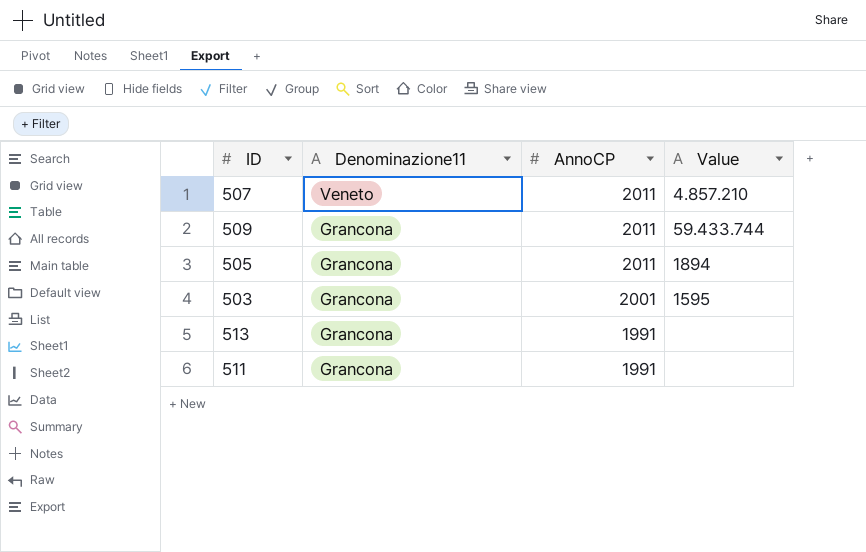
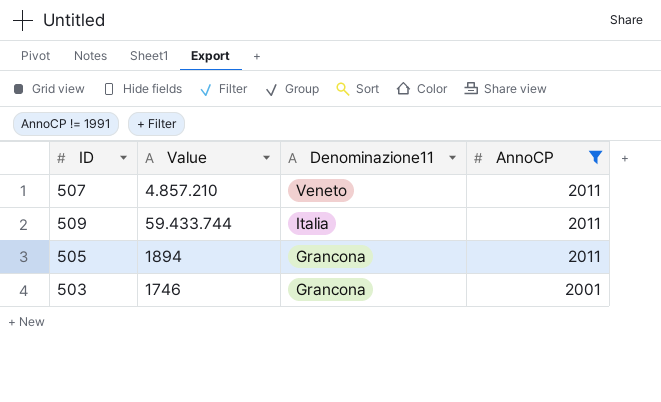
filter: none -> AnnoCP != 1991
column Value | position: 4 -> 2
509 | Denominazione11: Grancona -> Italia
503 | Value: 1595 -> 1746

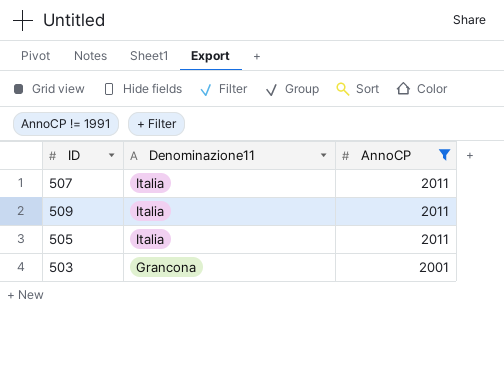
column Value | position: 2 -> none
507 | Denominazione11: Veneto -> Italia
505 | Denominazione11: Grancona -> Italia

